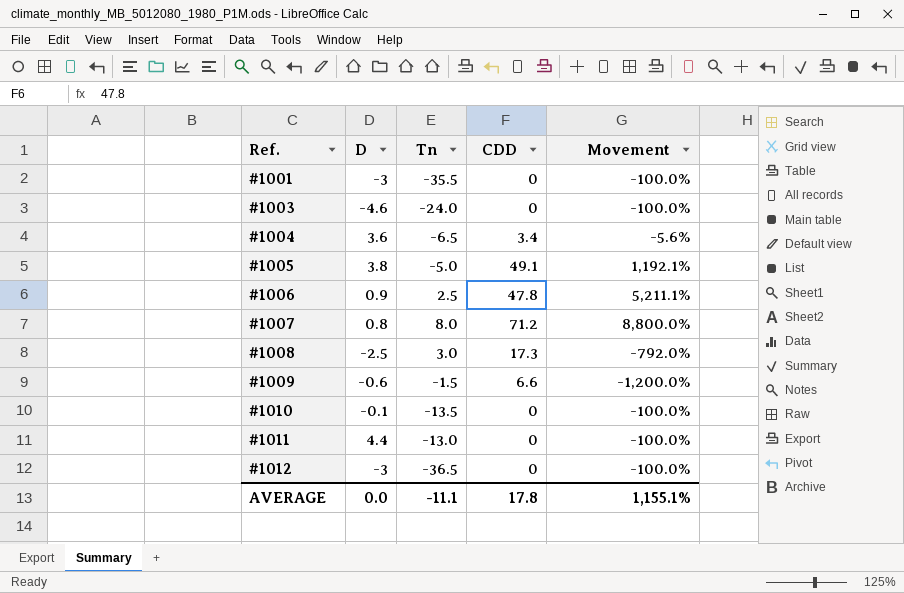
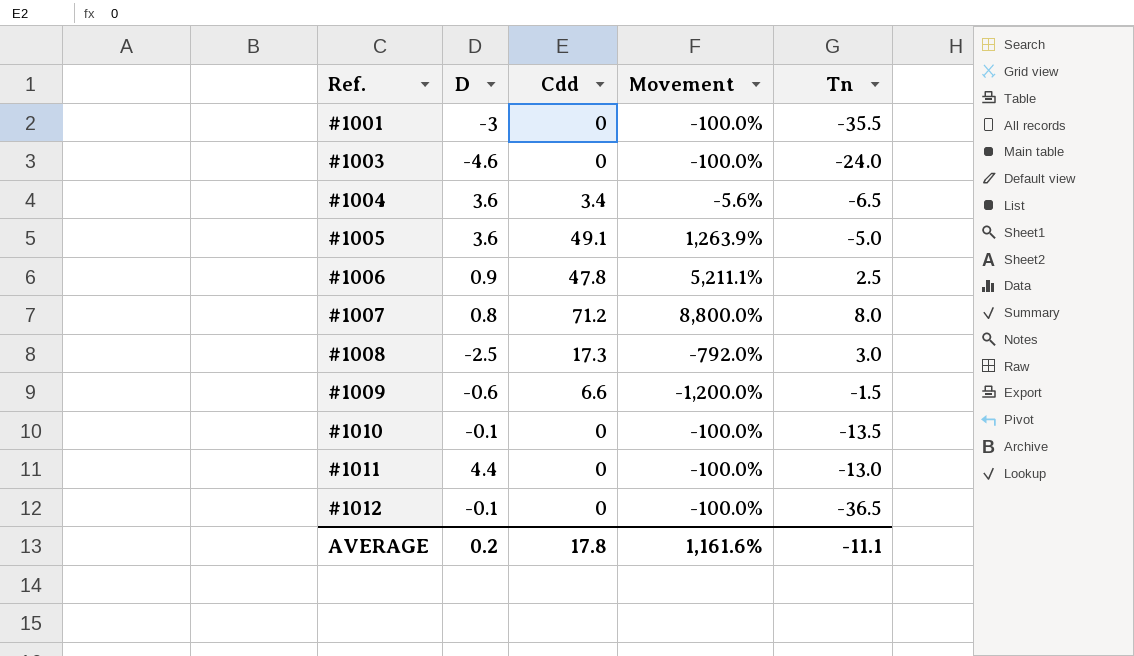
column name: CDD -> Cdd
column Tn | position: 3 -> 5
#1005 | D: 3.8 -> 3.6
#1005 | Movement: 1,192.1% -> 1,263.9%
#1012 | D: -3 -> -0.1
AVERAGE | D: 0.0 -> 0.2
AVERAGE | Movement: 1,155.1% -> 1,161.6%

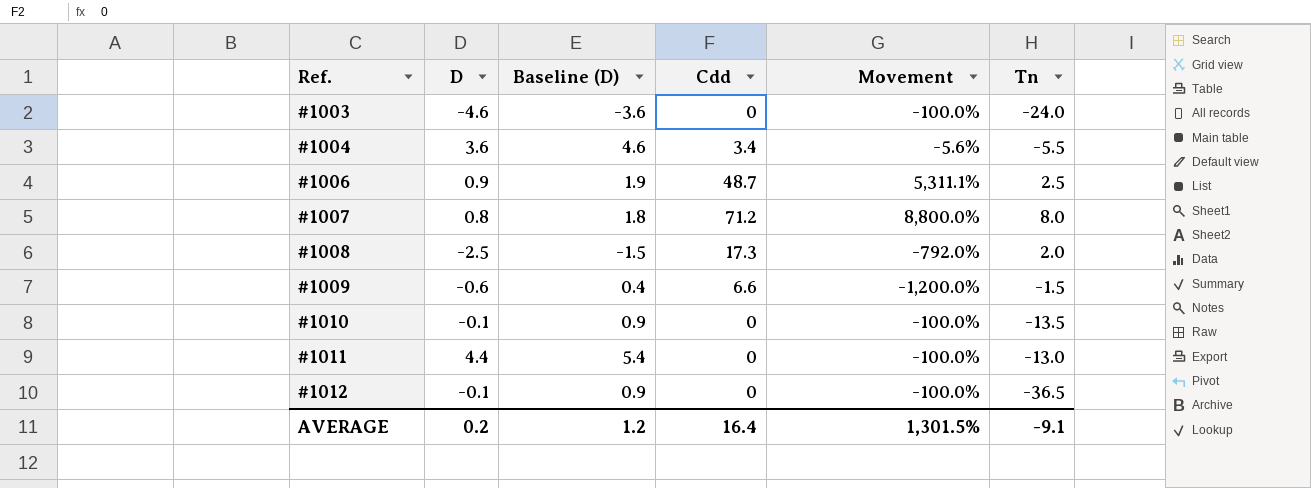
column Baseline (D) | formula: none -> [D] + 1
row #1001: -3 | 0 | -100.0% | -35.5 -> none
row #1005: 3.6 | 49.1 | 1,263.9% | -5.0 -> none
#1004 | Tn: -6.5 -> -5.5
#1006 | Cdd: 47.8 -> 48.7
#1006 | Movement: 5,211.1% -> 5,311.1%
#1008 | Tn: 3.0 -> 2.0
AVERAGE | Cdd: 17.8 -> 16.4
AVERAGE | Movement: 1,161.6% -> 1,301.5%
AVERAGE | Tn: -11.1 -> -9.1

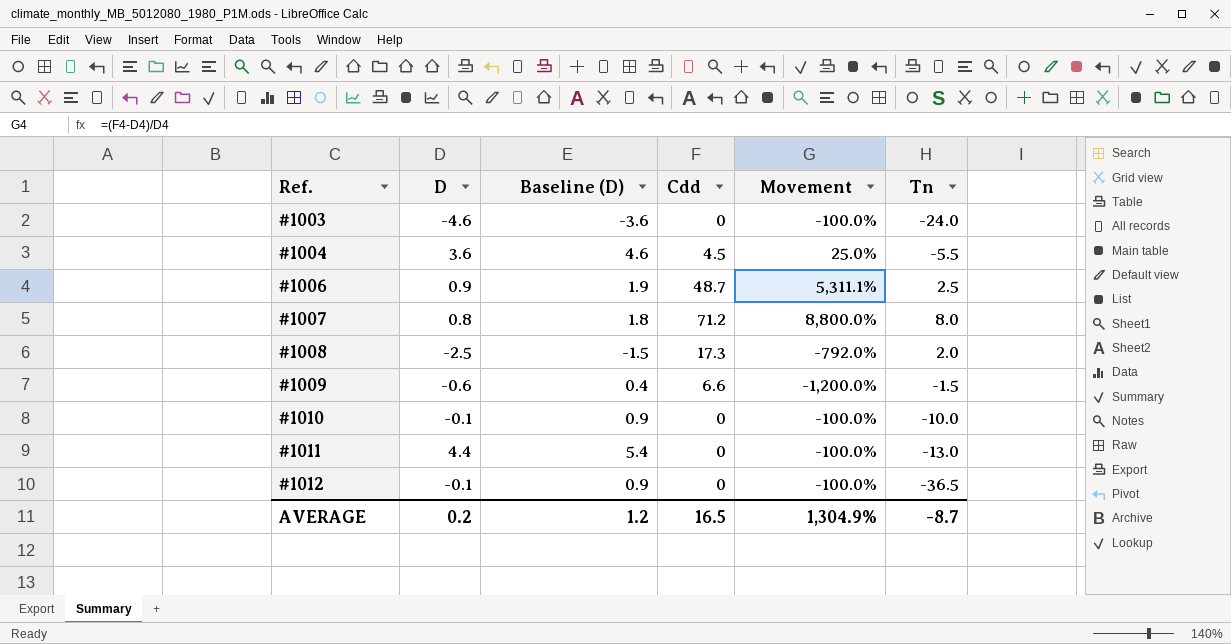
#1004 | Cdd: 3.4 -> 4.5
#1004 | Movement: -5.6% -> 25.0%
#1010 | Tn: -13.5 -> -10.0
AVERAGE | Cdd: 16.4 -> 16.5
AVERAGE | Movement: 1,301.5% -> 1,304.9%
AVERAGE | Tn: -9.1 -> -8.7

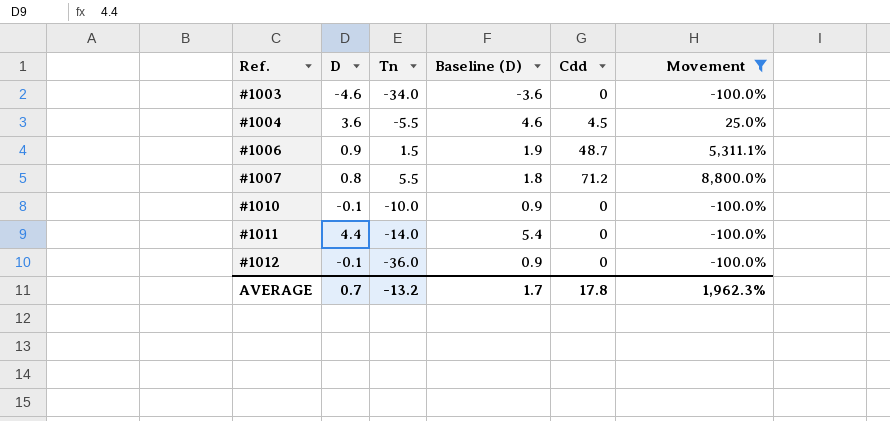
filter: none -> Movement >= -100.0%
column Tn | position: 6 -> 3
#1003 | Tn: -24.0 -> -34.0
#1006 | Tn: 2.5 -> 1.5
#1007 | Tn: 8.0 -> 5.5
#1011 | Tn: -13.0 -> -14.0
#1012 | Tn: -36.5 -> -36.0
AVERAGE | D: 0.2 -> 0.7
AVERAGE | Tn: -8.7 -> -13.2
AVERAGE | Baseline (D): 1.2 -> 1.7
AVERAGE | Cdd: 16.5 -> 17.8
AVERAGE | Movement: 1,304.9% -> 1,962.3%

